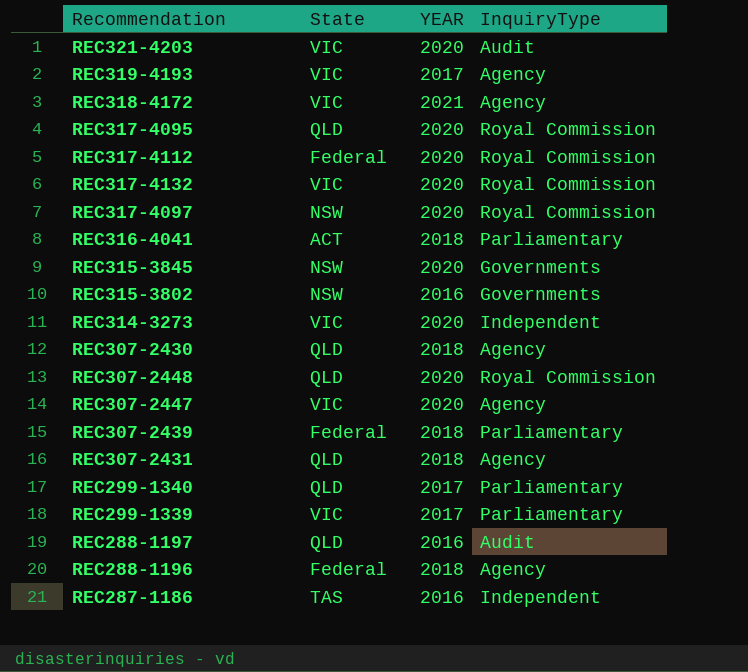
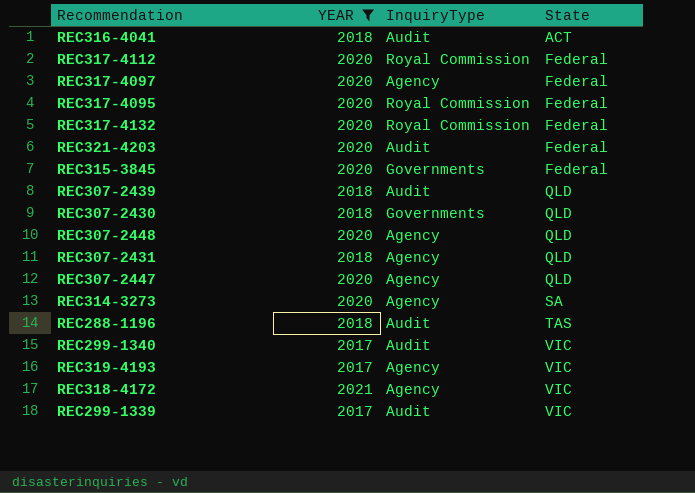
filter: none -> YEAR != 2016
row order: none -> State ascending
column State | position: 2 -> 4
REC316-4041 | InquiryType: Parliamentary -> Audit
REC317-4097 | InquiryType: Royal Commission -> Agency
REC317-4097 | State: NSW -> Federal
REC317-4095 | State: QLD -> Federal
REC317-4132 | State: VIC -> Federal
REC321-4203 | State: VIC -> Federal
REC315-3845 | State: NSW -> Federal
REC307-2439 | InquiryType: Parliamentary -> Audit
REC307-2439 | State: Federal -> QLD
REC307-2430 | InquiryType: Agency -> Governments
REC307-2448 | InquiryType: Royal Commission -> Agency
REC307-2447 | State: VIC -> QLD
REC314-3273 | InquiryType: Independent -> Agency
REC314-3273 | State: VIC -> SA
REC288-1196 | InquiryType: Agency -> Audit
REC288-1196 | State: Federal -> TAS
REC299-1340 | InquiryType: Parliamentary -> Audit
REC299-1340 | State: QLD -> VIC
REC299-1339 | InquiryType: Parliamentary -> Audit

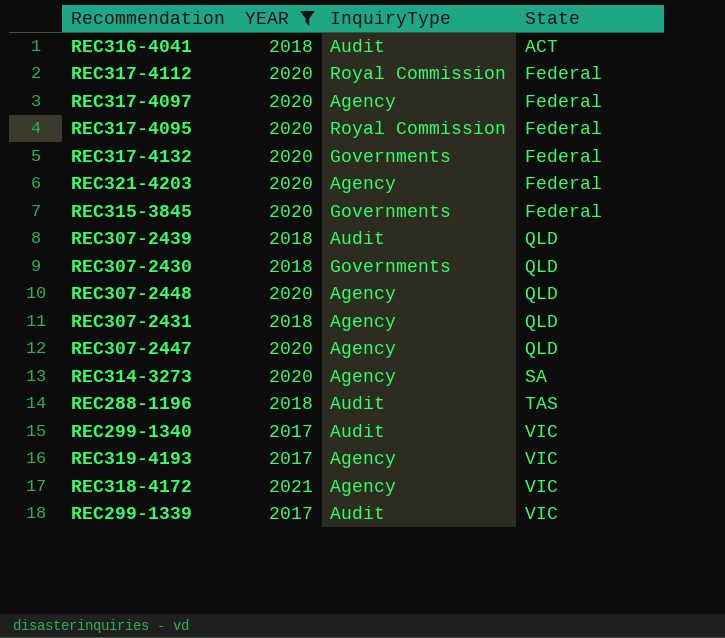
REC317-4132 | InquiryType: Royal Commission -> Governments
REC321-4203 | InquiryType: Audit -> Agency

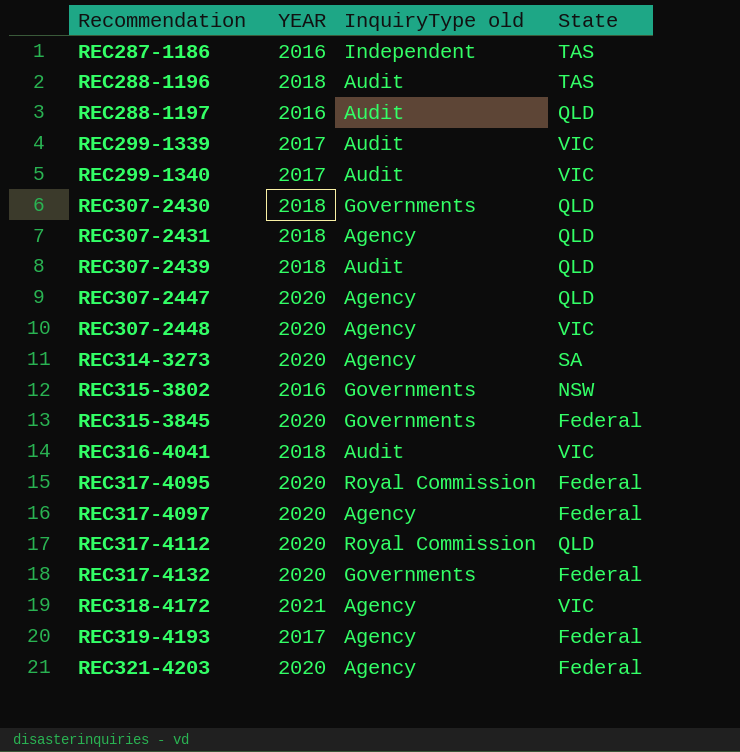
filter: YEAR != 2016 -> none
row order: State ascending -> Recommendation ascending
column name: InquiryType -> InquiryType old
REC307-2448 | State: QLD -> VIC
REC316-4041 | State: ACT -> VIC
REC317-4112 | State: Federal -> QLD
REC319-4193 | State: VIC -> Federal

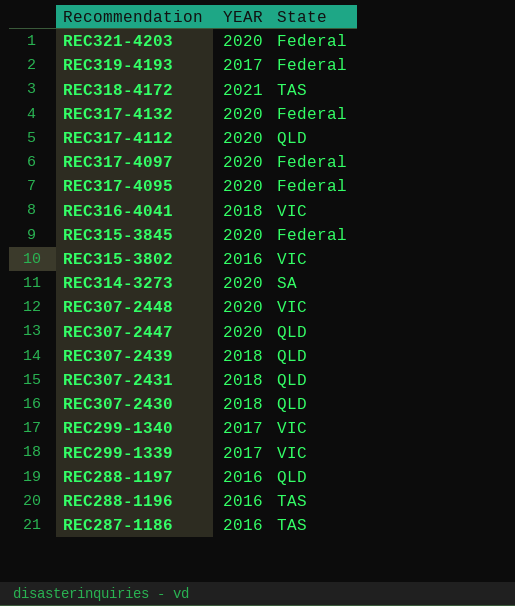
row order: Recommendation ascending -> Recommendation descending
column InquiryType old | position: 3 -> none
REC318-4172 | State: VIC -> TAS
REC315-3802 | State: NSW -> VIC
REC288-1196 | YEAR: 2018 -> 2016

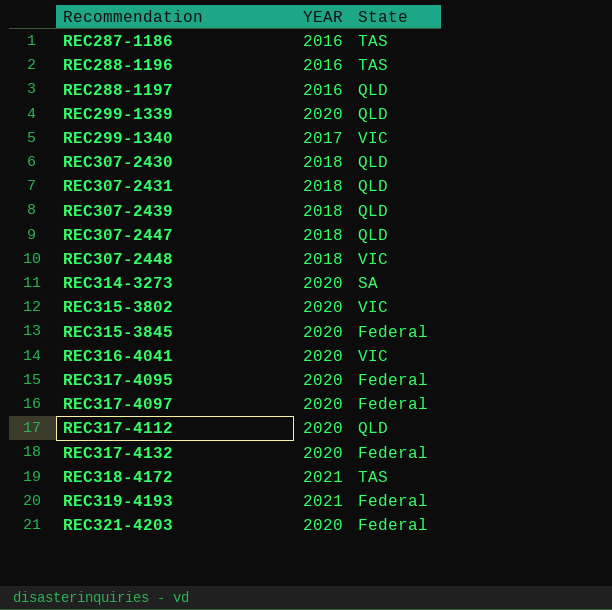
row order: Recommendation descending -> Recommendation ascending
REC299-1339 | YEAR: 2017 -> 2020
REC299-1339 | State: VIC -> QLD
REC307-2447 | YEAR: 2020 -> 2018
REC307-2448 | YEAR: 2020 -> 2018
REC315-3802 | YEAR: 2016 -> 2020
REC316-4041 | YEAR: 2018 -> 2020
REC319-4193 | YEAR: 2017 -> 2021

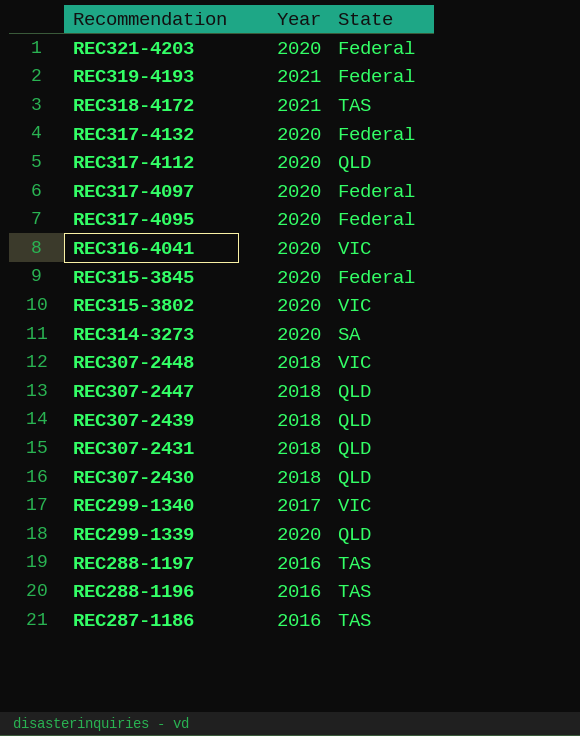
row order: Recommendation ascending -> Recommendation descending
column name: YEAR -> Year
REC288-1197 | State: QLD -> TAS

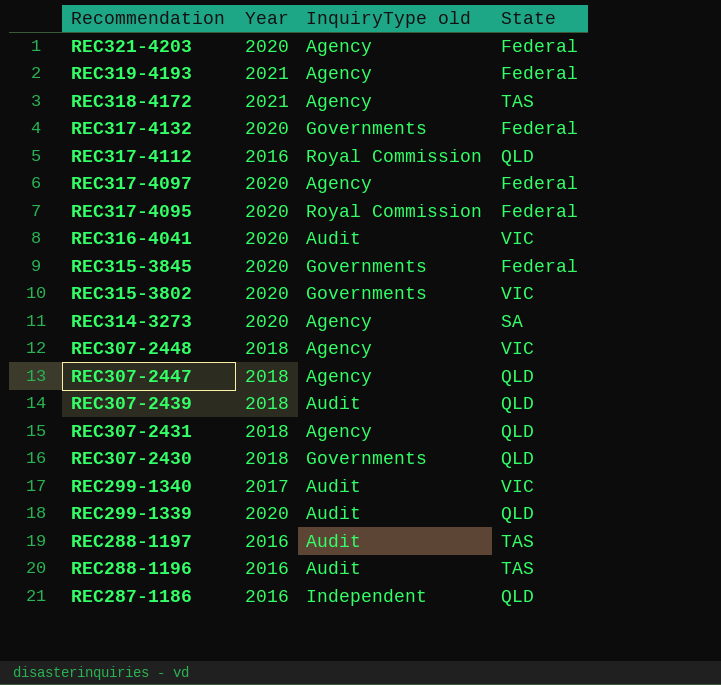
column InquiryType old | position: none -> 3
REC317-4112 | Year: 2020 -> 2016
REC287-1186 | State: TAS -> QLD

